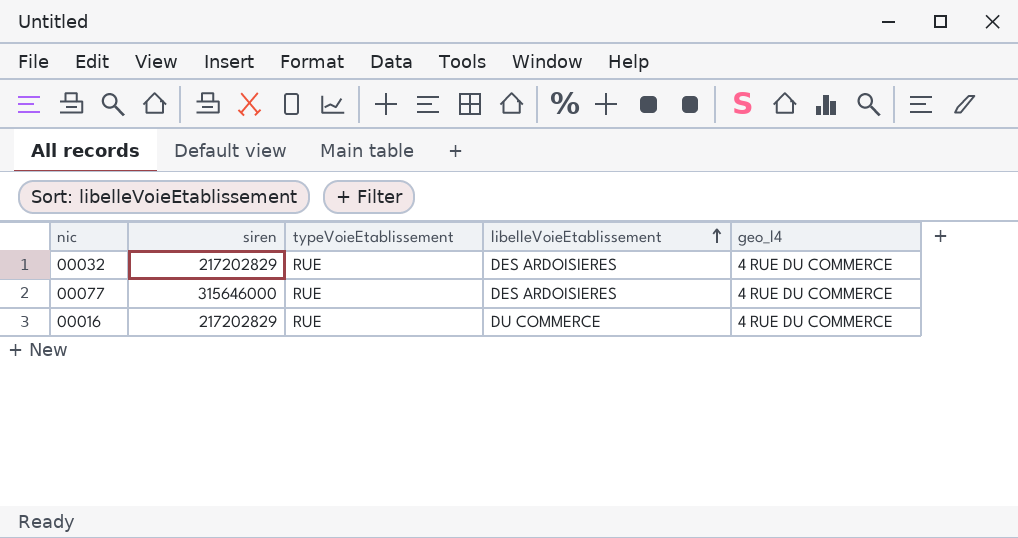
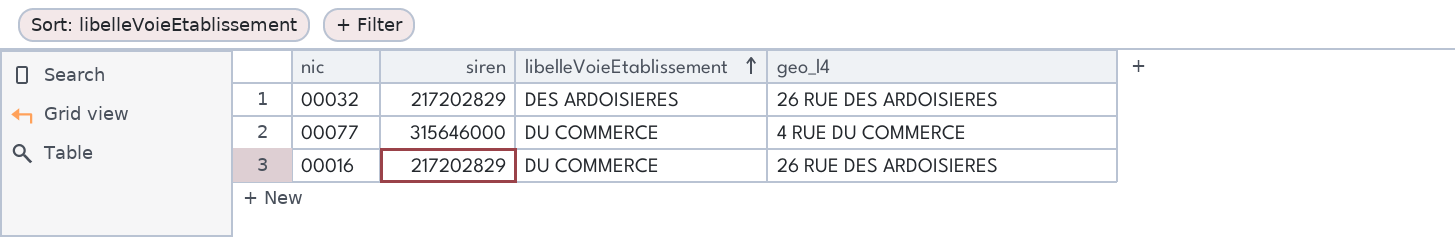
column typeVoieEtablissement | position: 3 -> none
00032 | geo_l4: 4 RUE DU COMMERCE -> 26 RUE DES ARDOISIERES
00077 | libelleVoieEtablissement: DES ARDOISIERES -> DU COMMERCE
00016 | geo_l4: 4 RUE DU COMMERCE -> 26 RUE DES ARDOISIERES

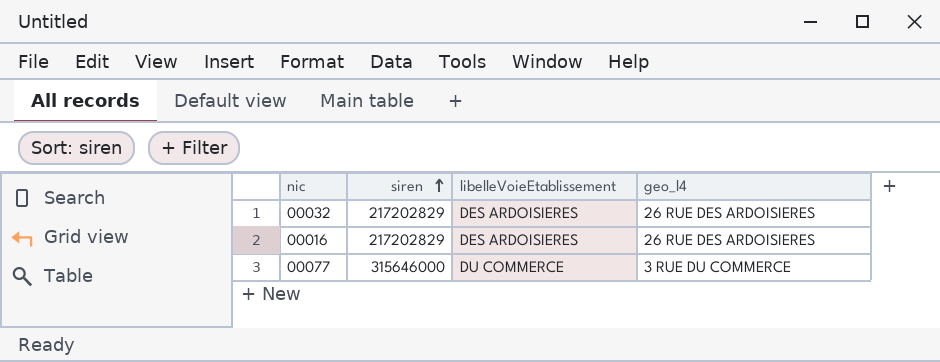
row order: libelleVoieEtablissement ascending -> siren ascending
00016 | libelleVoieEtablissement: DU COMMERCE -> DES ARDOISIERES
00077 | geo_l4: 4 RUE DU COMMERCE -> 3 RUE DU COMMERCE

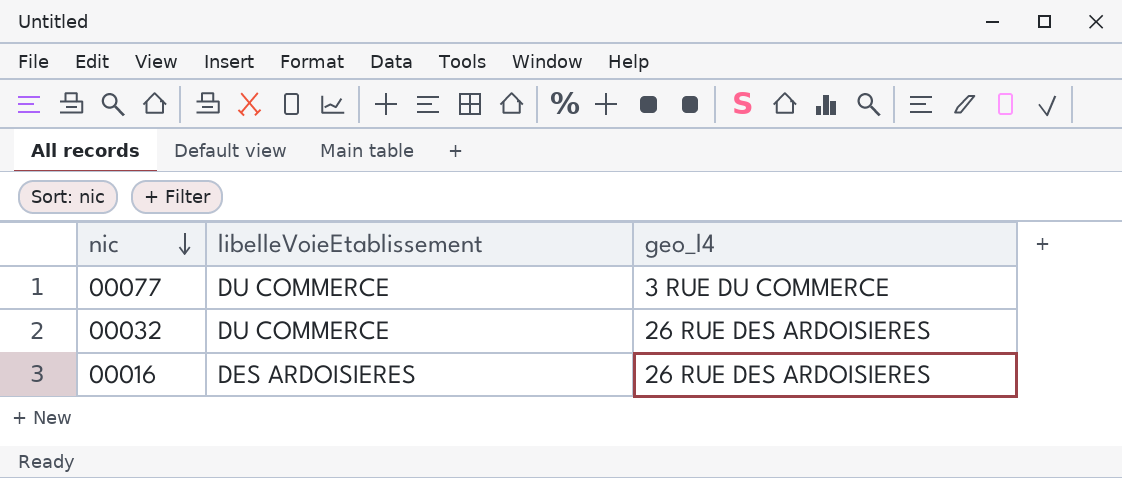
row order: siren ascending -> nic descending
column siren | position: 2 -> none
00032 | libelleVoieEtablissement: DES ARDOISIERES -> DU COMMERCE

